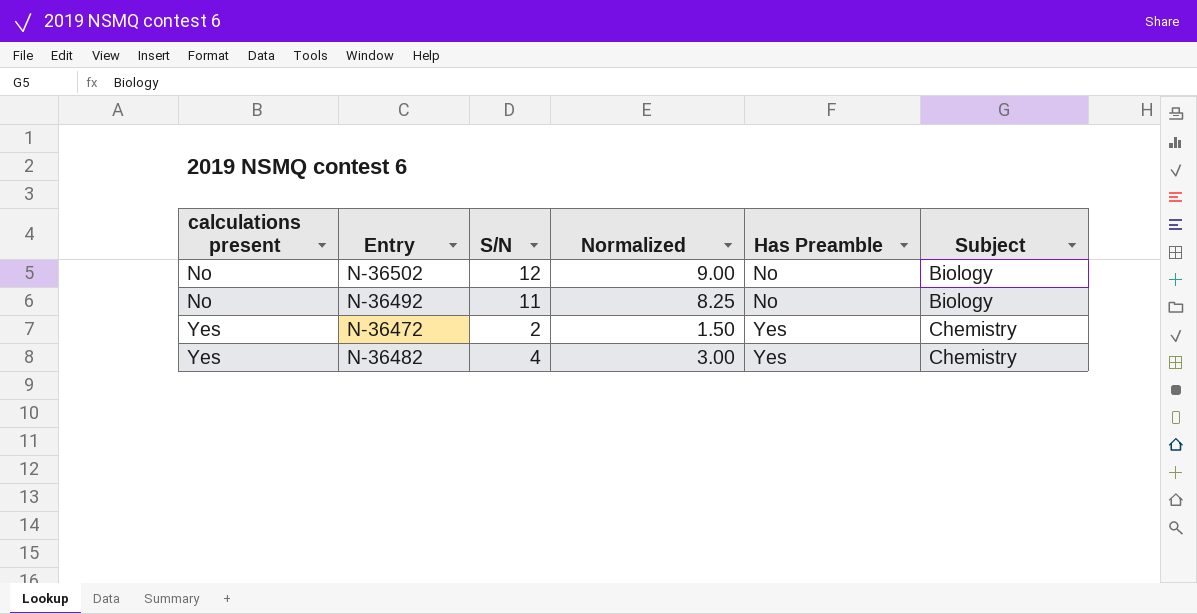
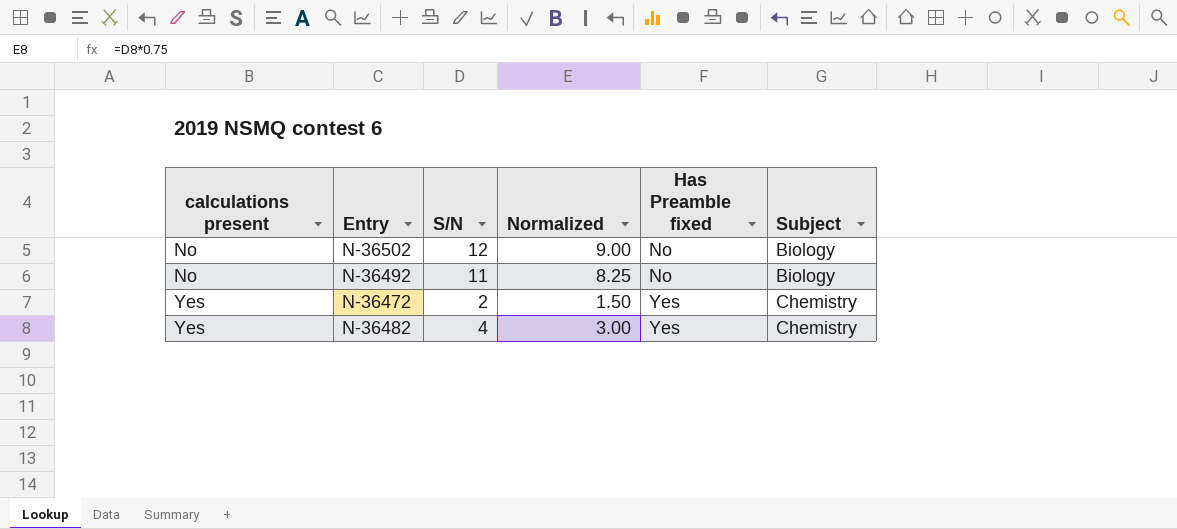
column name: Has Preamble -> Has Preamble fixed

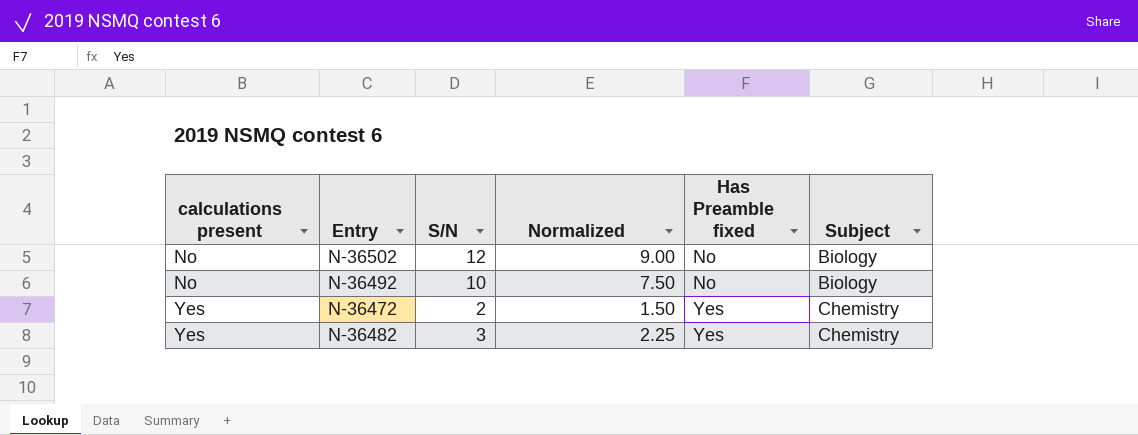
N-36492 | S/N: 11 -> 10
N-36492 | Normalized: 8.25 -> 7.50
N-36482 | S/N: 4 -> 3
N-36482 | Normalized: 3.00 -> 2.25

